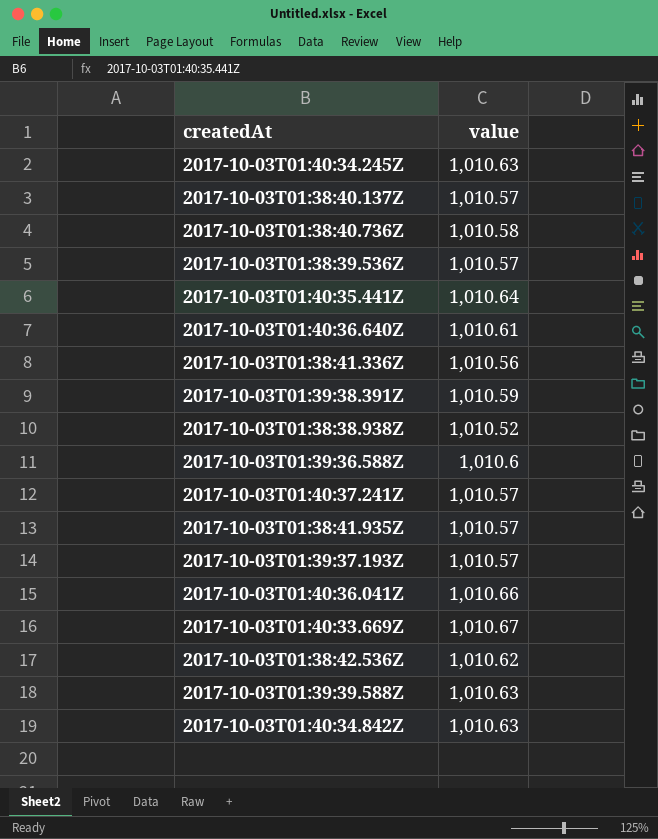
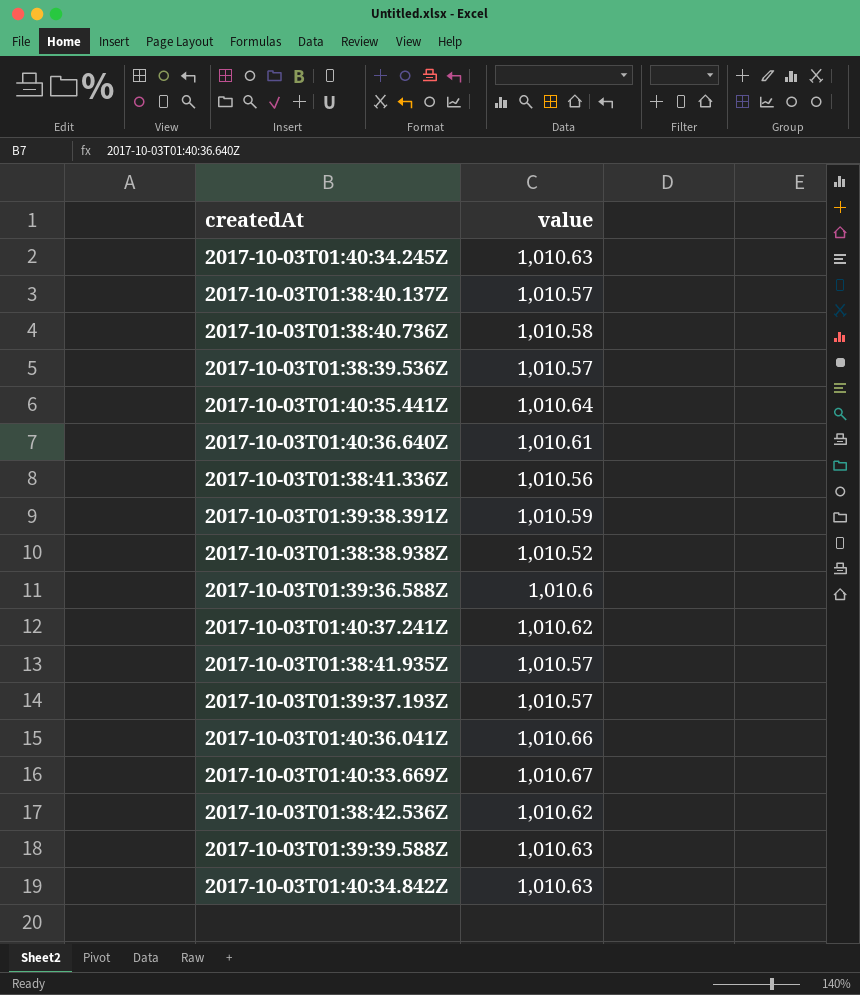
2017-10-03T01:40:37.241Z | value: 1,010.57 -> 1,010.62

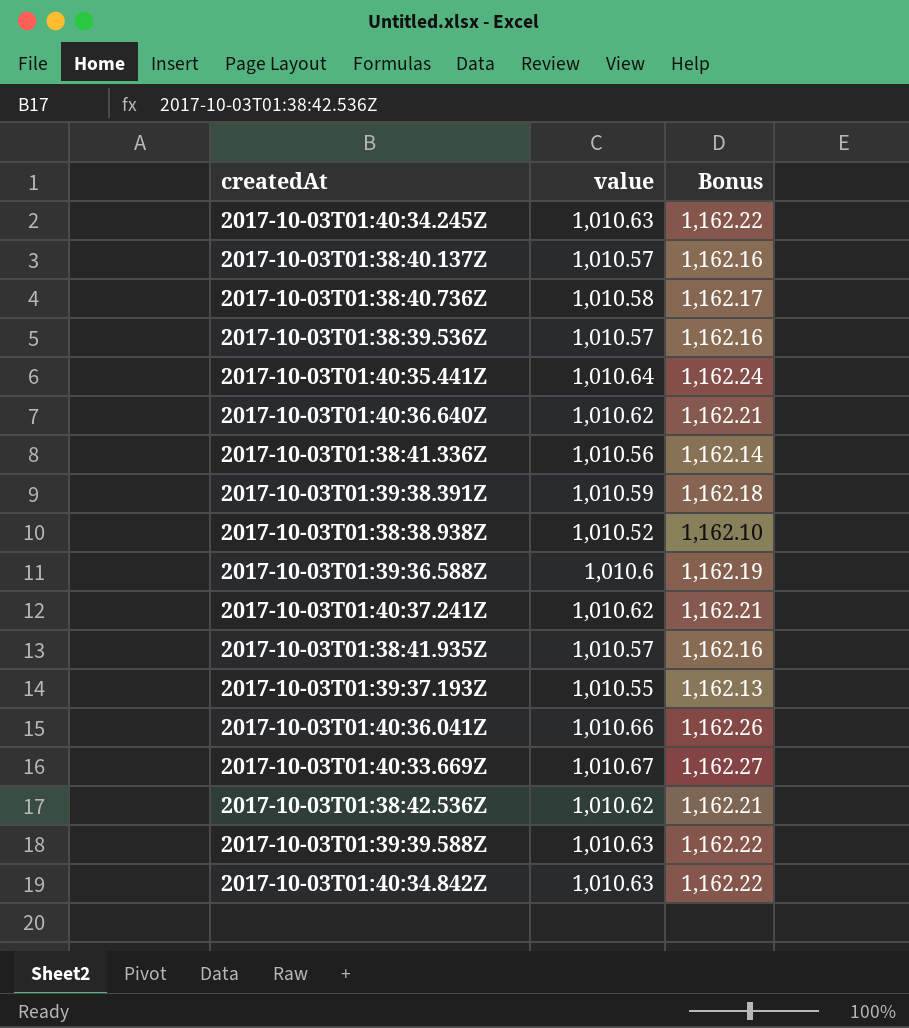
column Bonus | formula: none -> [value] * 1.15
2017-10-03T01:40:36.640Z | value: 1,010.61 -> 1,010.62
2017-10-03T01:39:37.193Z | value: 1,010.57 -> 1,010.55

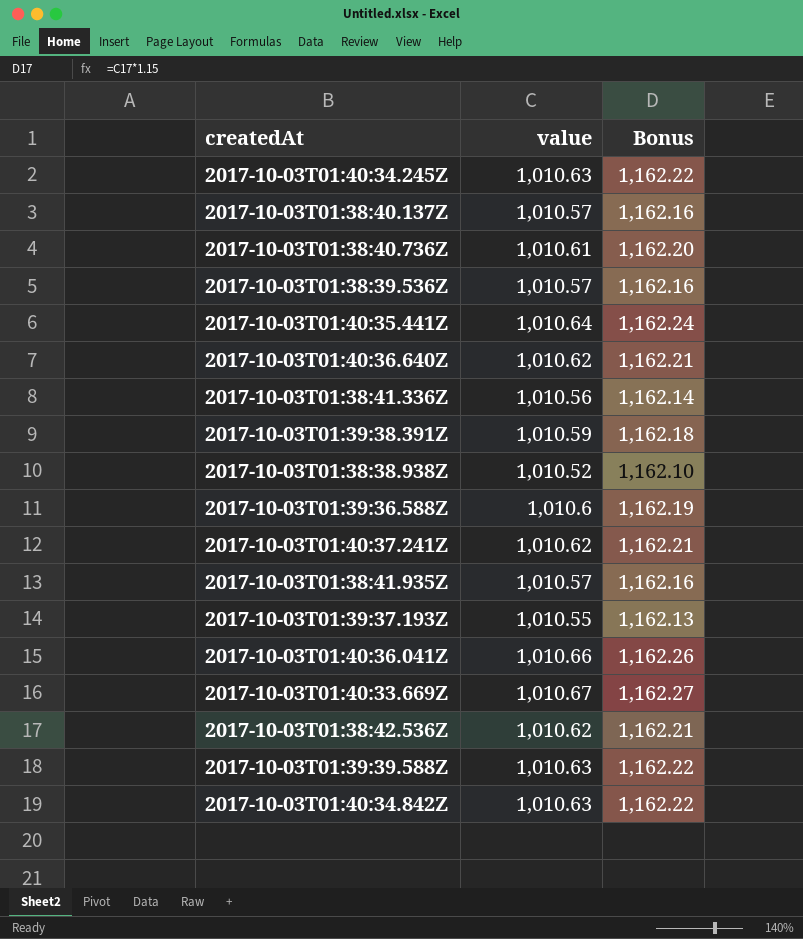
2017-10-03T01:38:40.736Z | value: 1,010.58 -> 1,010.61
2017-10-03T01:38:40.736Z | Bonus: 1,162.17 -> 1,162.20

